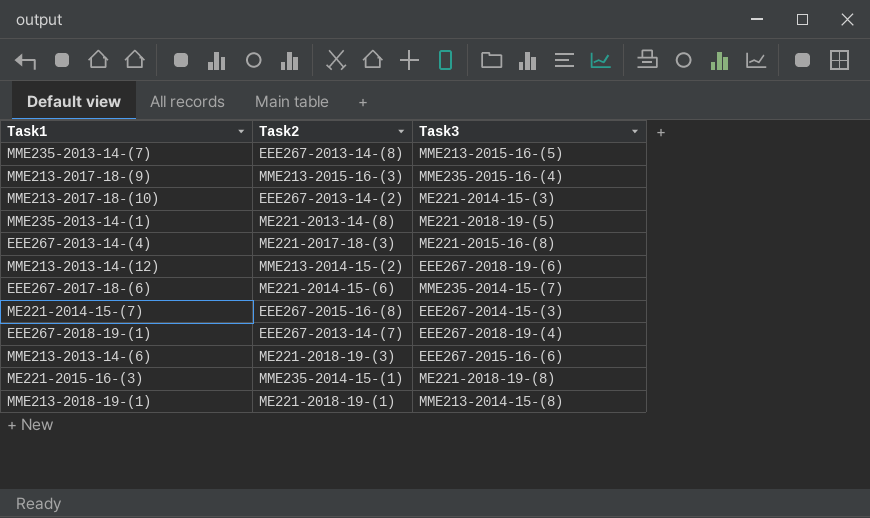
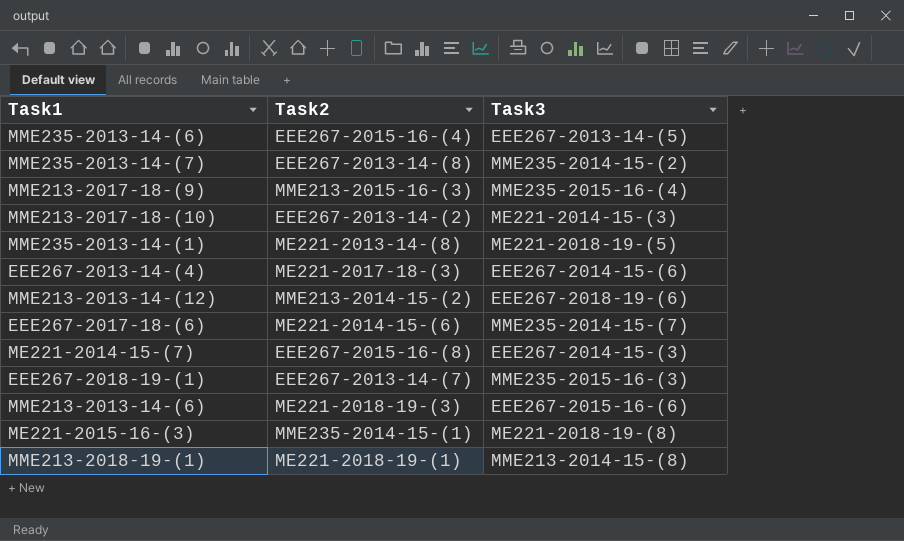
row MME235-2013-14-(6): none -> EEE267-2015-16-(4) | EEE267-2013-14-(5)
MME235-2013-14-(7) | Task3: MME213-2015-16-(5) -> MME235-2014-15-(2)
EEE267-2013-14-(4) | Task3: ME221-2015-16-(8) -> EEE267-2014-15-(6)
EEE267-2018-19-(1) | Task3: EEE267-2018-19-(4) -> MME235-2015-16-(3)

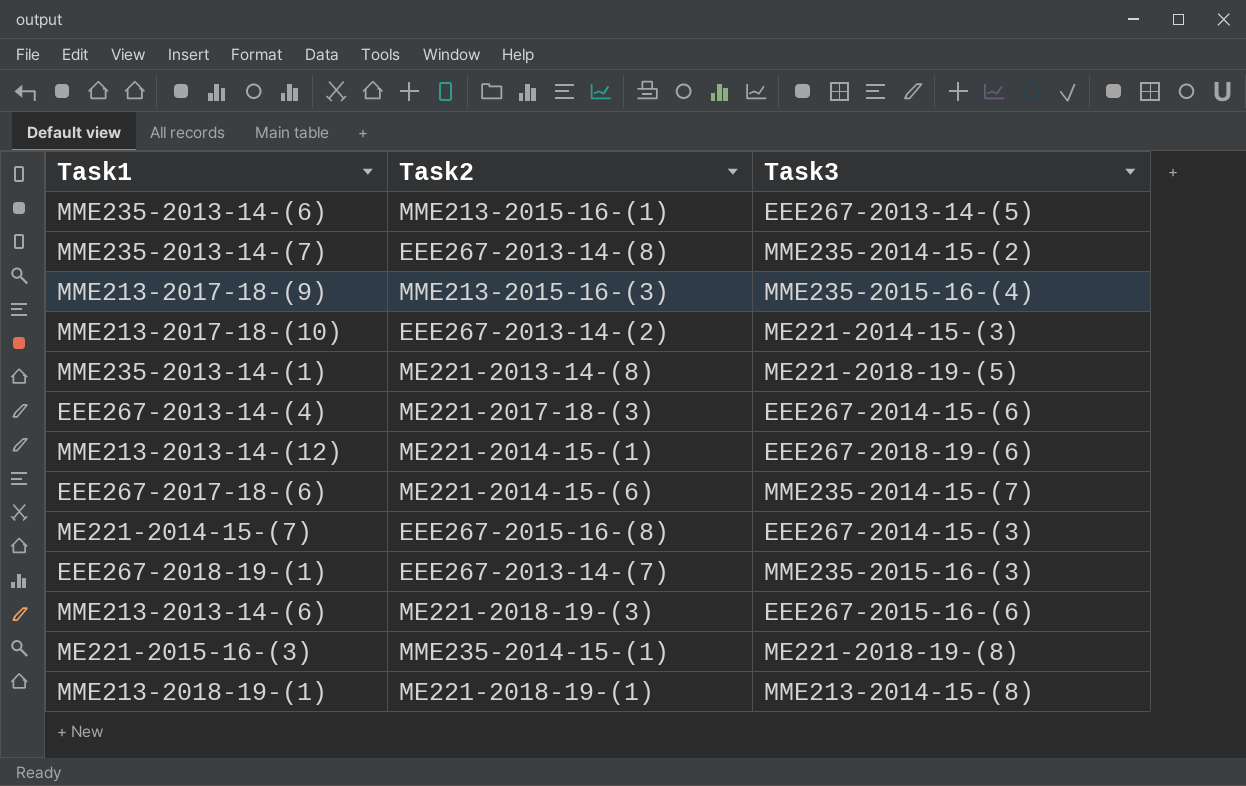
MME235-2013-14-(6) | Task2: EEE267-2015-16-(4) -> MME213-2015-16-(1)
MME213-2013-14-(12) | Task2: MME213-2014-15-(2) -> ME221-2014-15-(1)

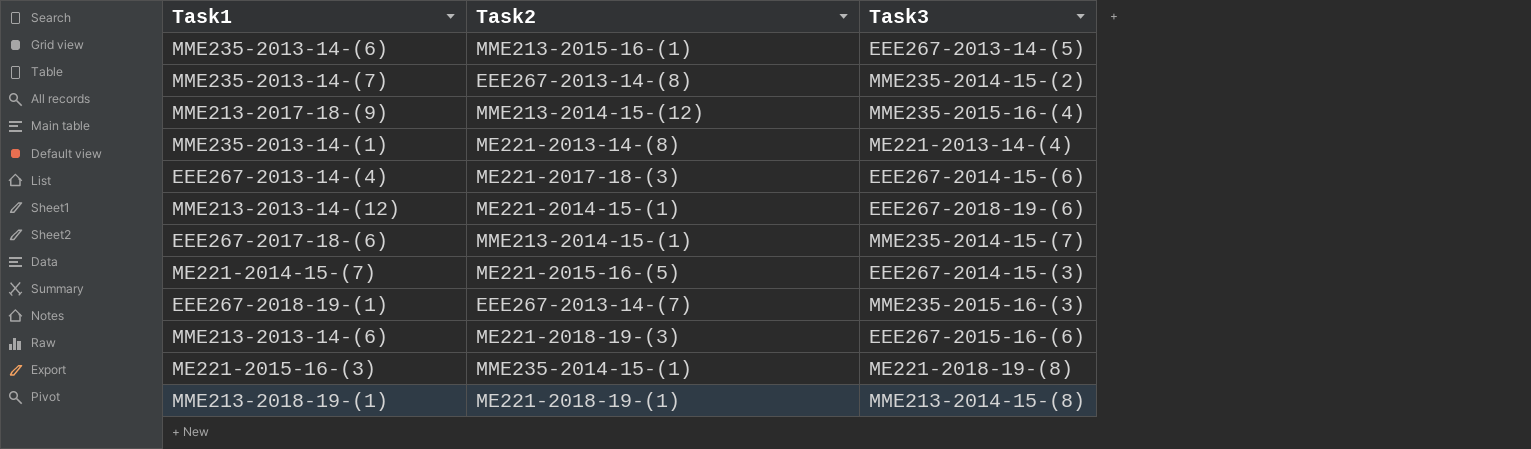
row MME213-2017-18-(10): EEE267-2013-14-(2) | ME221-2014-15-(3) -> none
MME213-2017-18-(9) | Task2: MME213-2015-16-(3) -> MME213-2014-15-(12)
MME235-2013-14-(1) | Task3: ME221-2018-19-(5) -> ME221-2013-14-(4)
EEE267-2017-18-(6) | Task2: ME221-2014-15-(6) -> MME213-2014-15-(1)
ME221-2014-15-(7) | Task2: EEE267-2015-16-(8) -> ME221-2015-16-(5)

